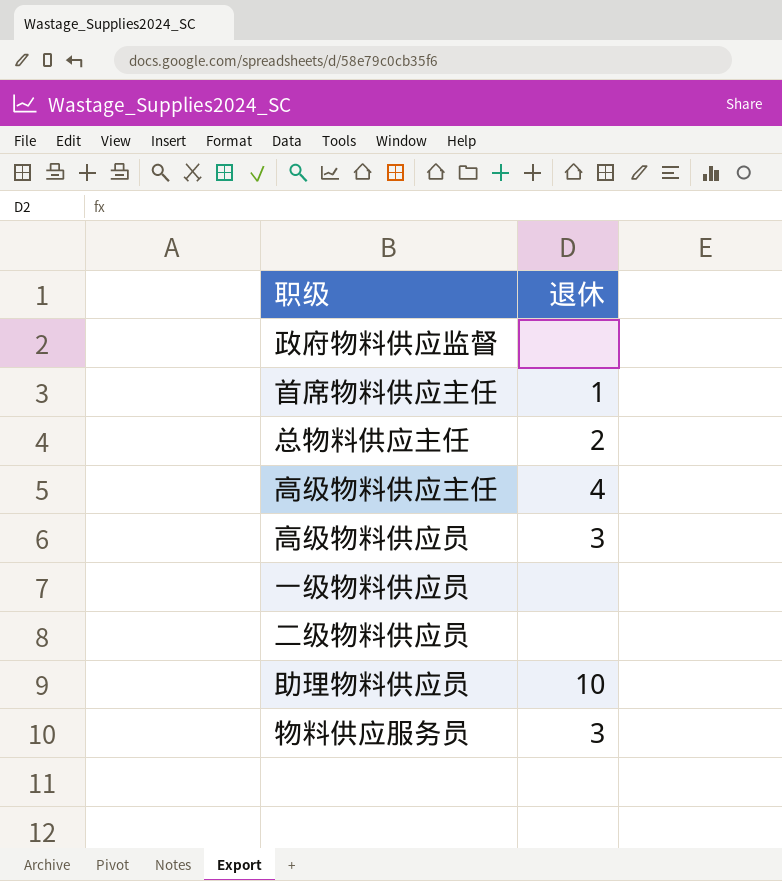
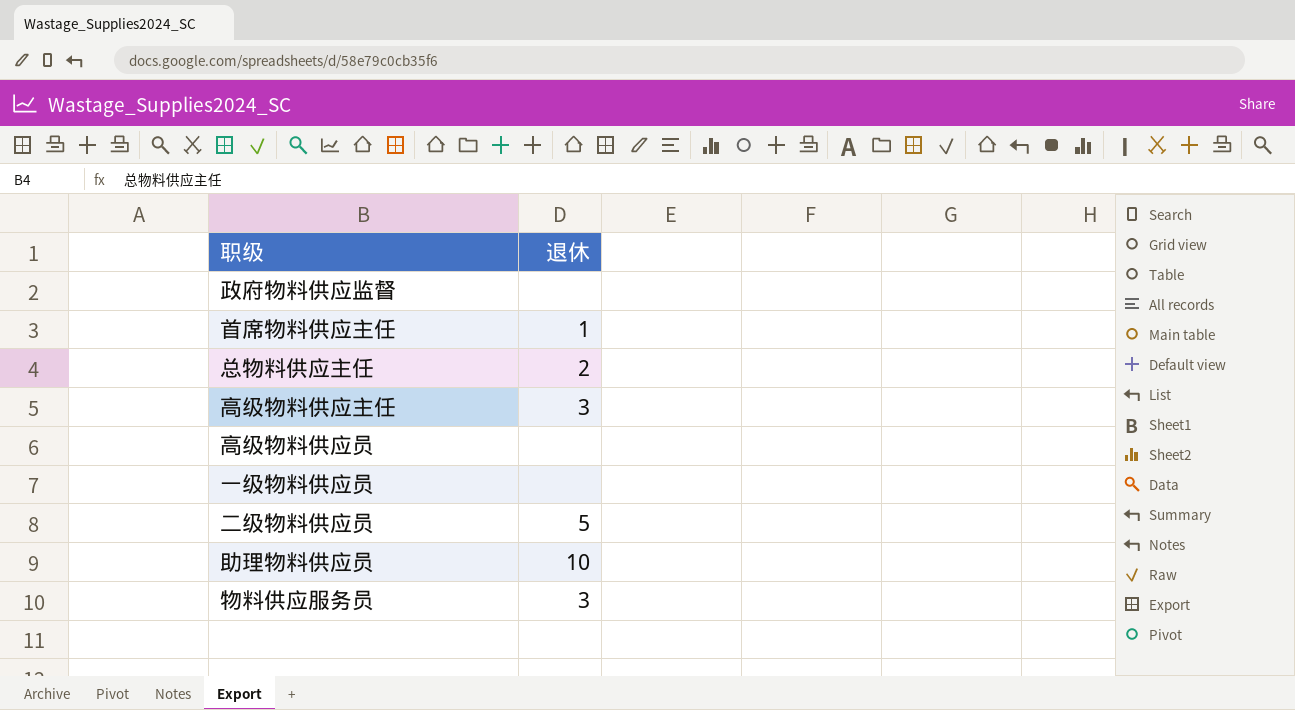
高级物料供应主任 | 退休: 4 -> 3
高级物料供应员 | 退休: 3 -> none
二级物料供应员 | 退休: none -> 5

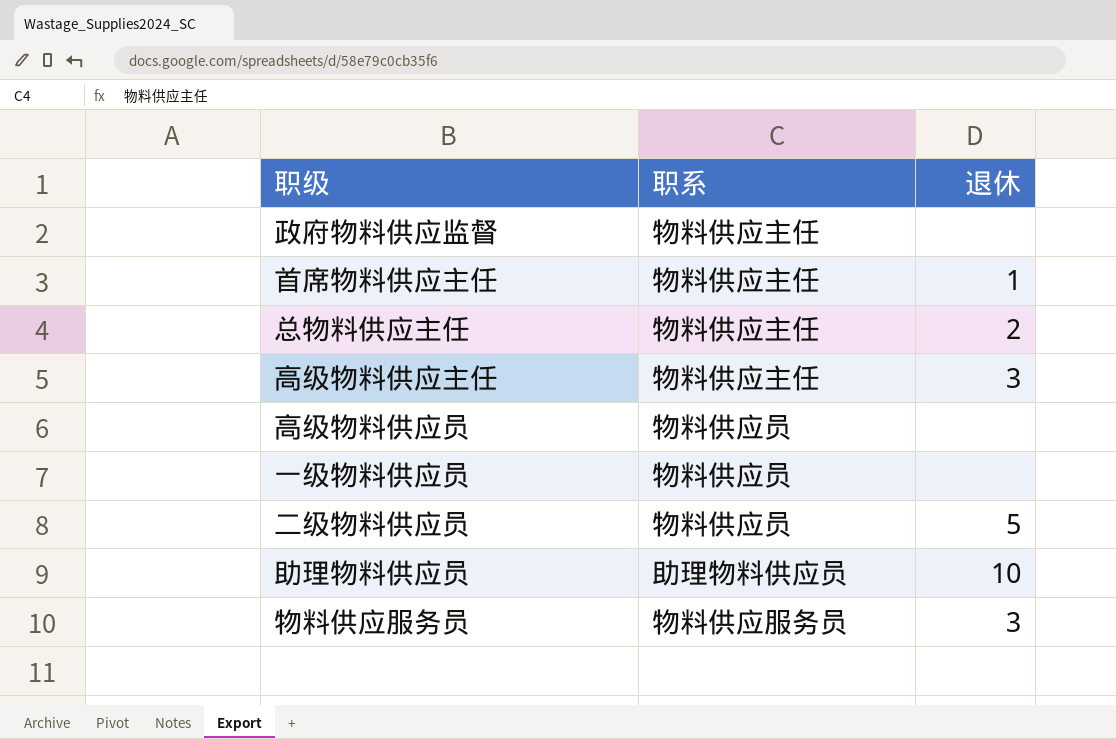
column 职系 | position: none -> 2

